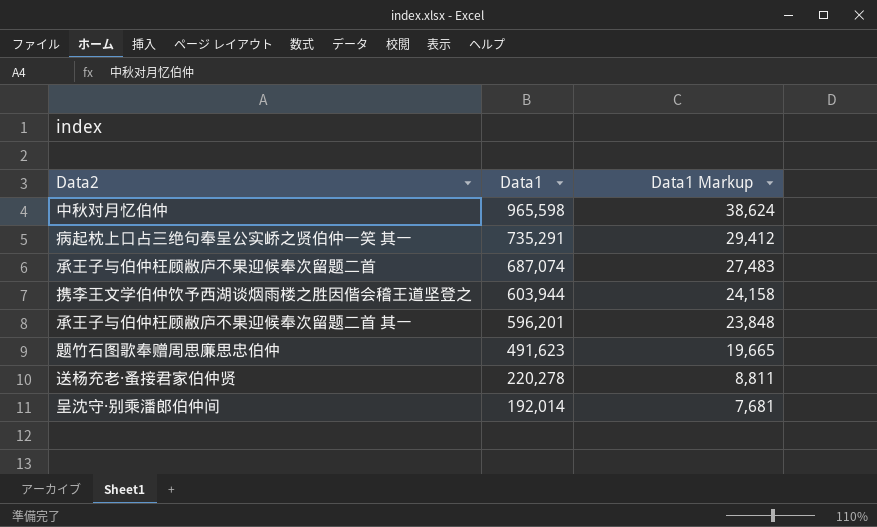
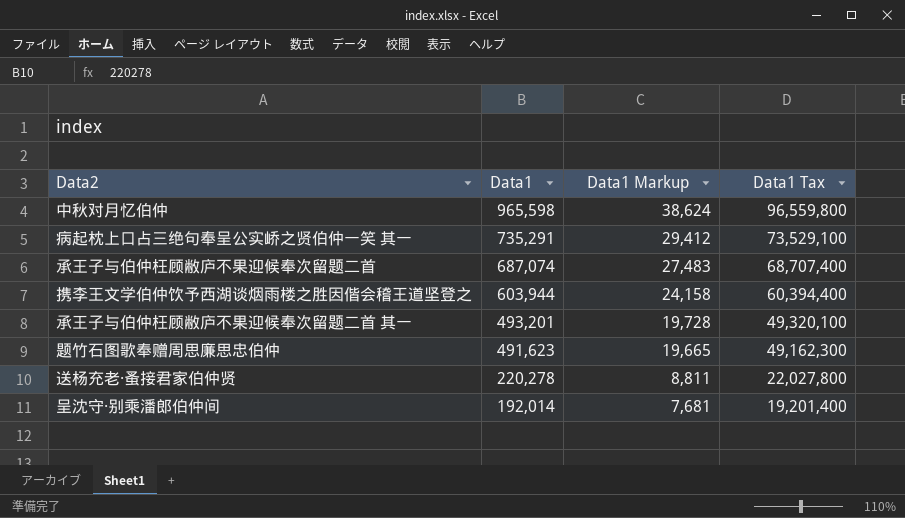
column Data1 Tax | formula: none -> [Data1] * 100
承王子与伯仲枉顾敝庐不果迎候奉次留题二首 其一 | Data1: 596,201 -> 493,201
承王子与伯仲枉顾敝庐不果迎候奉次留题二首 其一 | Data1 Markup: 23,848 -> 19,728

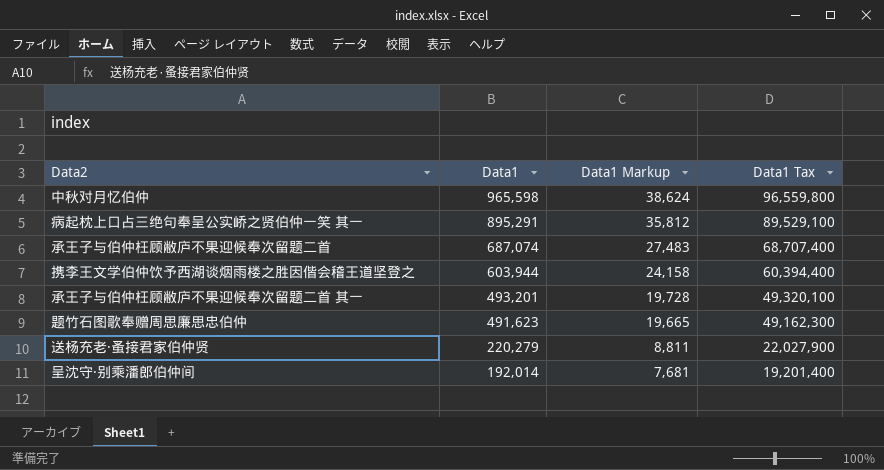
病起枕上口占三绝句奉呈公实峤之贤伯仲一笑 其一 | Data1: 735,291 -> 895,291
病起枕上口占三绝句奉呈公实峤之贤伯仲一笑 其一 | Data1 Markup: 29,412 -> 35,812
病起枕上口占三绝句奉呈公实峤之贤伯仲一笑 其一 | Data1 Tax: 73,529,100 -> 89,529,100
送杨充老·蚤接君家伯仲贤 | Data1: 220,278 -> 220,279
送杨充老·蚤接君家伯仲贤 | Data1 Tax: 22,027,800 -> 22,027,900

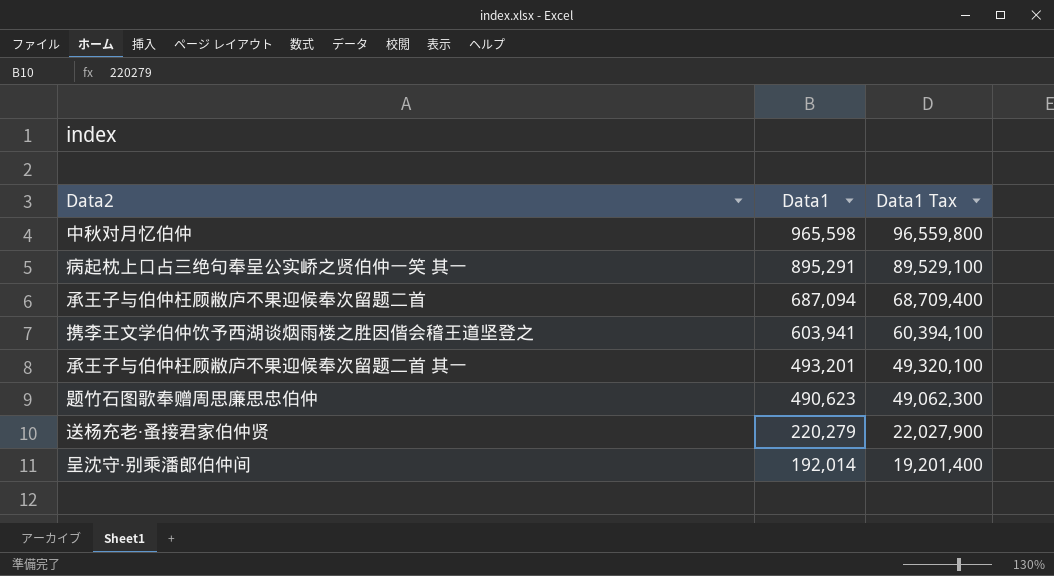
column Data1 Markup | formula: [Data1] * 0.04 -> none
承王子与伯仲枉顾敝庐不果迎候奉次留题二首 | Data1: 687,074 -> 687,094
承王子与伯仲枉顾敝庐不果迎候奉次留题二首 | Data1 Tax: 68,707,400 -> 68,709,400
携李王文学伯仲饮予西湖谈烟雨楼之胜因偕会稽王道坚登之 | Data1: 603,944 -> 603,941
携李王文学伯仲饮予西湖谈烟雨楼之胜因偕会稽王道坚登之 | Data1 Tax: 60,394,400 -> 60,394,100
题竹石图歌奉赠周思廉思忠伯仲 | Data1: 491,623 -> 490,623
题竹石图歌奉赠周思廉思忠伯仲 | Data1 Tax: 49,162,300 -> 49,062,300

